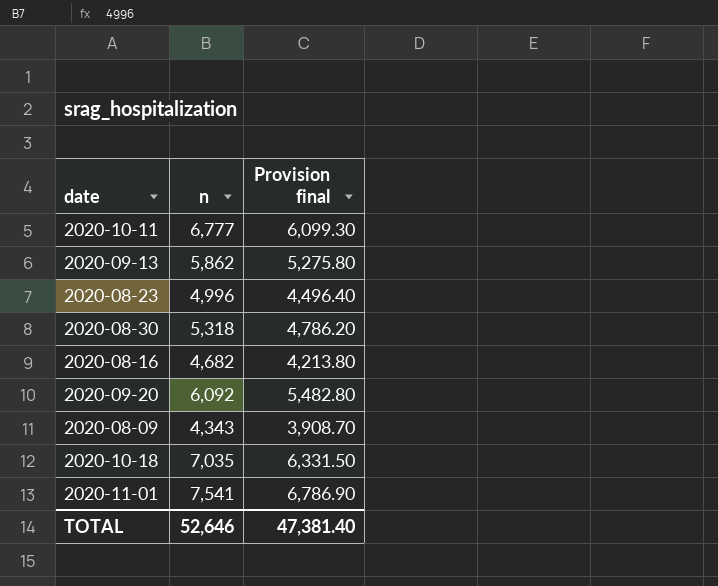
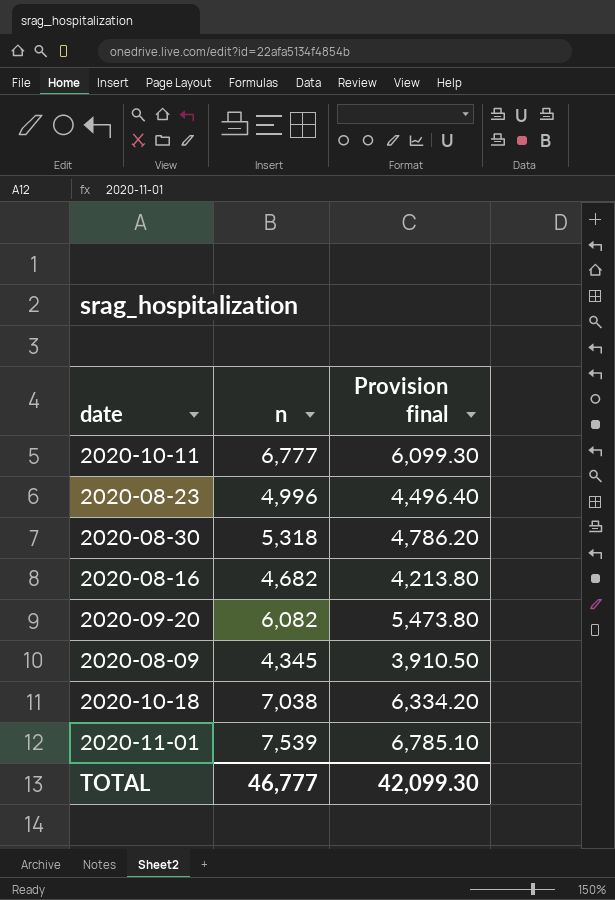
row 2020-09-13: 5,862 | 5,275.80 -> none
2020-09-20 | n: 6,092 -> 6,082
2020-09-20 | Provision final: 5,482.80 -> 5,473.80
2020-08-09 | n: 4,343 -> 4,345
2020-08-09 | Provision final: 3,908.70 -> 3,910.50
2020-10-18 | n: 7,035 -> 7,038
2020-10-18 | Provision final: 6,331.50 -> 6,334.20
2020-11-01 | n: 7,541 -> 7,539
2020-11-01 | Provision final: 6,786.90 -> 6,785.10
TOTAL | n: 52,646 -> 46,777
TOTAL | Provision final: 47,381.40 -> 42,099.30

